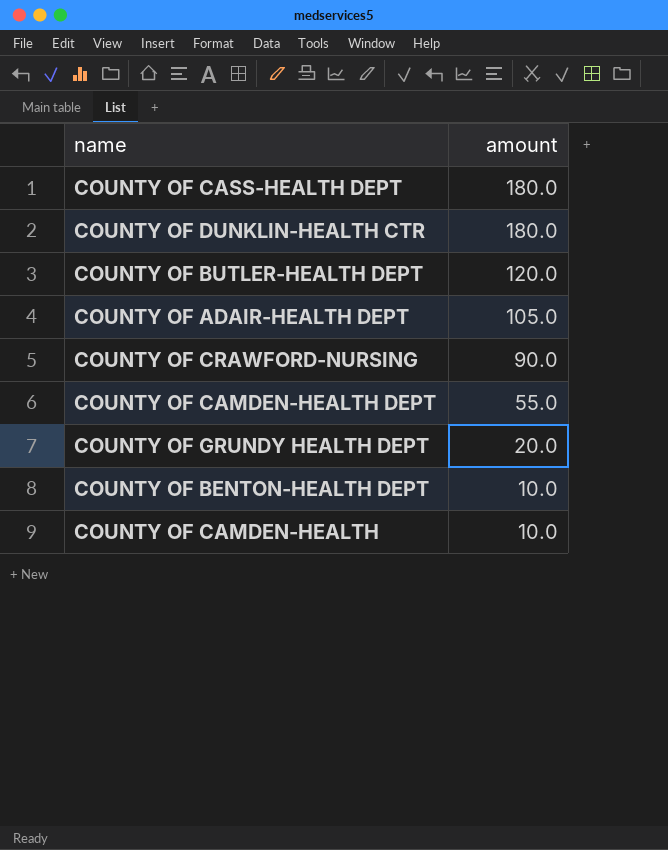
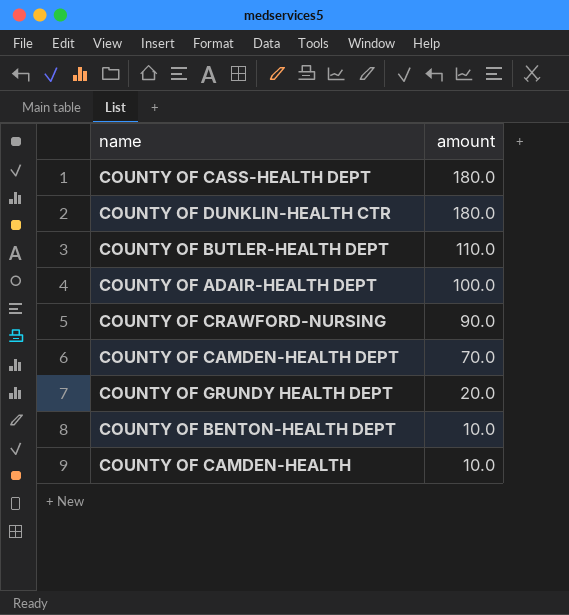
COUNTY OF BUTLER-HEALTH DEPT | amount: 120.0 -> 110.0
COUNTY OF ADAIR-HEALTH DEPT | amount: 105.0 -> 100.0
COUNTY OF CAMDEN-HEALTH DEPT | amount: 55.0 -> 70.0

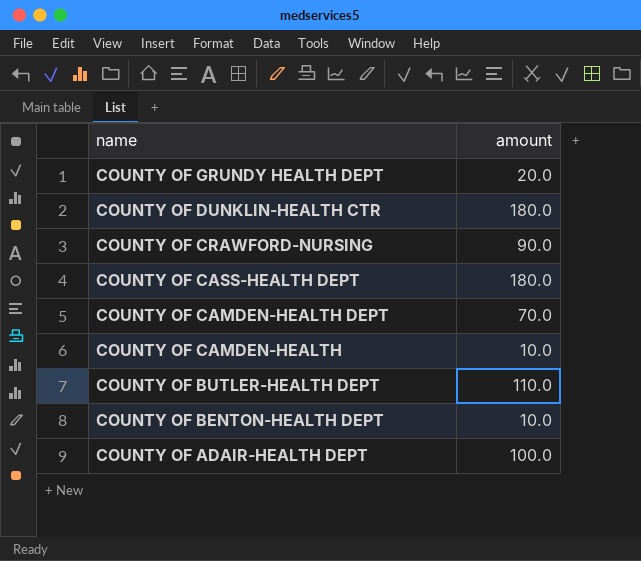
row order: amount descending -> name descending

